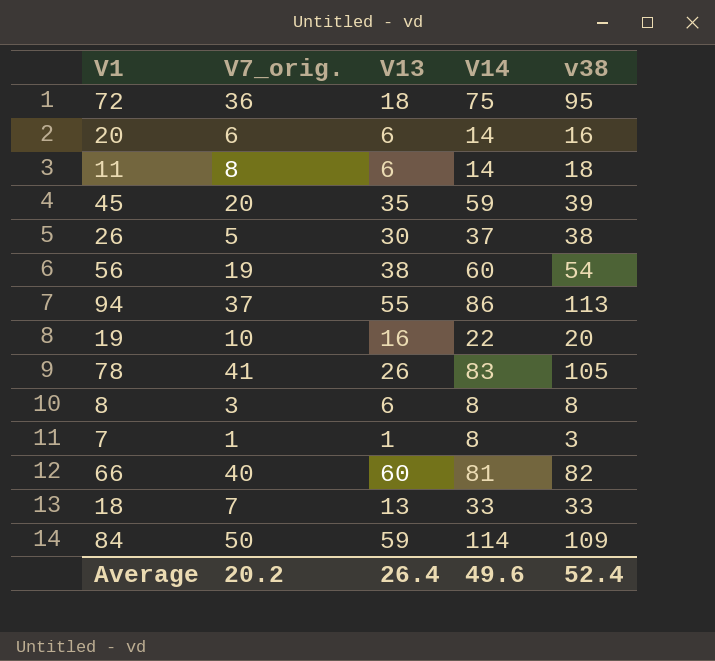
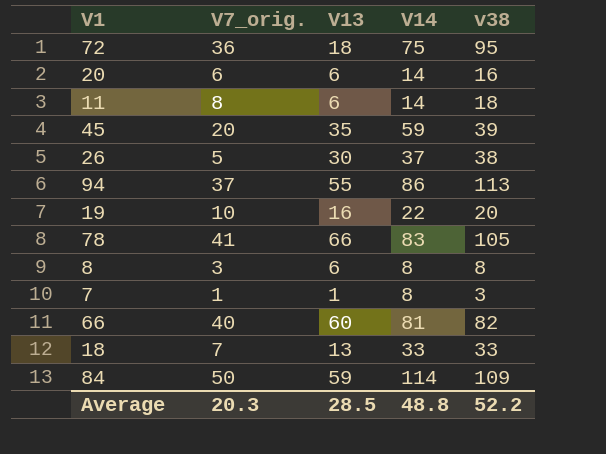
row 56: 19 | 38 | 60 | 54 -> none
78 | V13: 26 -> 66
Average | V7_orig.: 20.2 -> 20.3
Average | V13: 26.4 -> 28.5
Average | V14: 49.6 -> 48.8
Average | v38: 52.4 -> 52.2

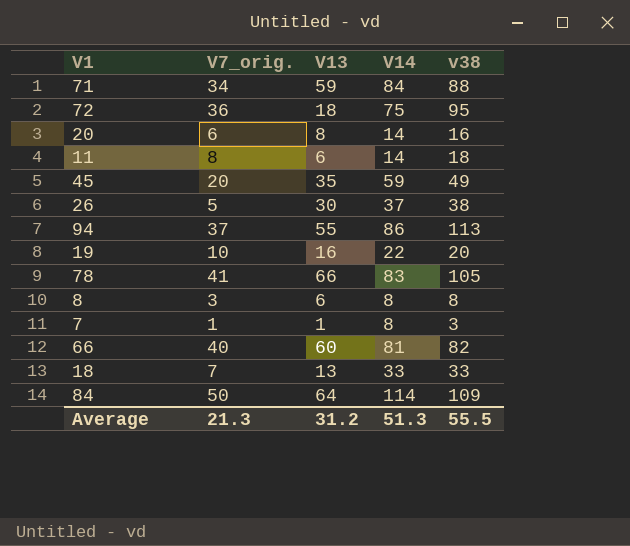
row 71: none -> 34 | 59 | 84 | 88
20 | V13: 6 -> 8
45 | v38: 39 -> 49
84 | V13: 59 -> 64
Average | V7_orig.: 20.3 -> 21.3
Average | V13: 28.5 -> 31.2
Average | V14: 48.8 -> 51.3
Average | v38: 52.2 -> 55.5

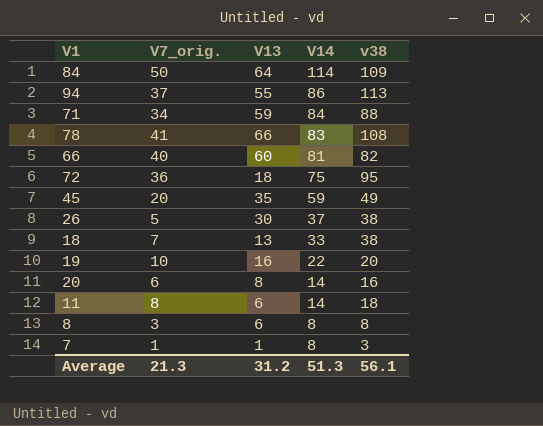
row order: none -> V14 descending
78 | v38: 105 -> 108
18 | v38: 33 -> 38
Average | v38: 55.5 -> 56.1

